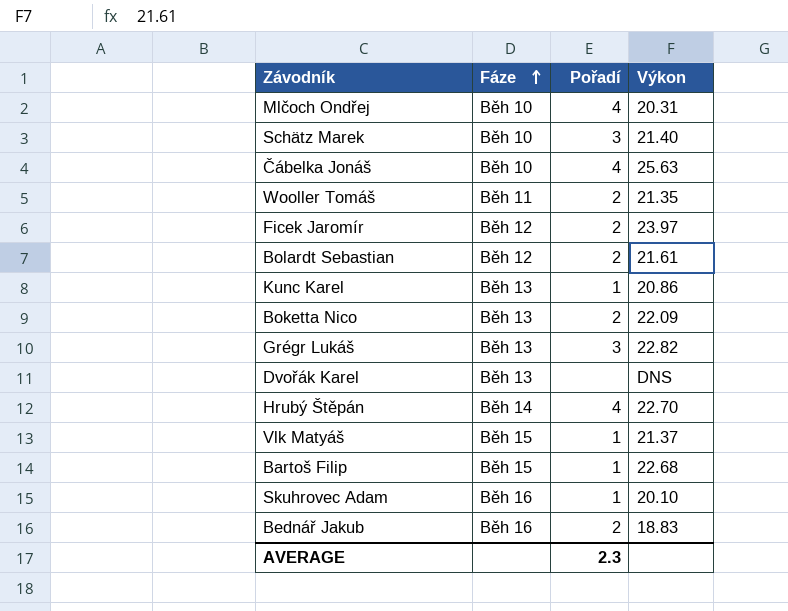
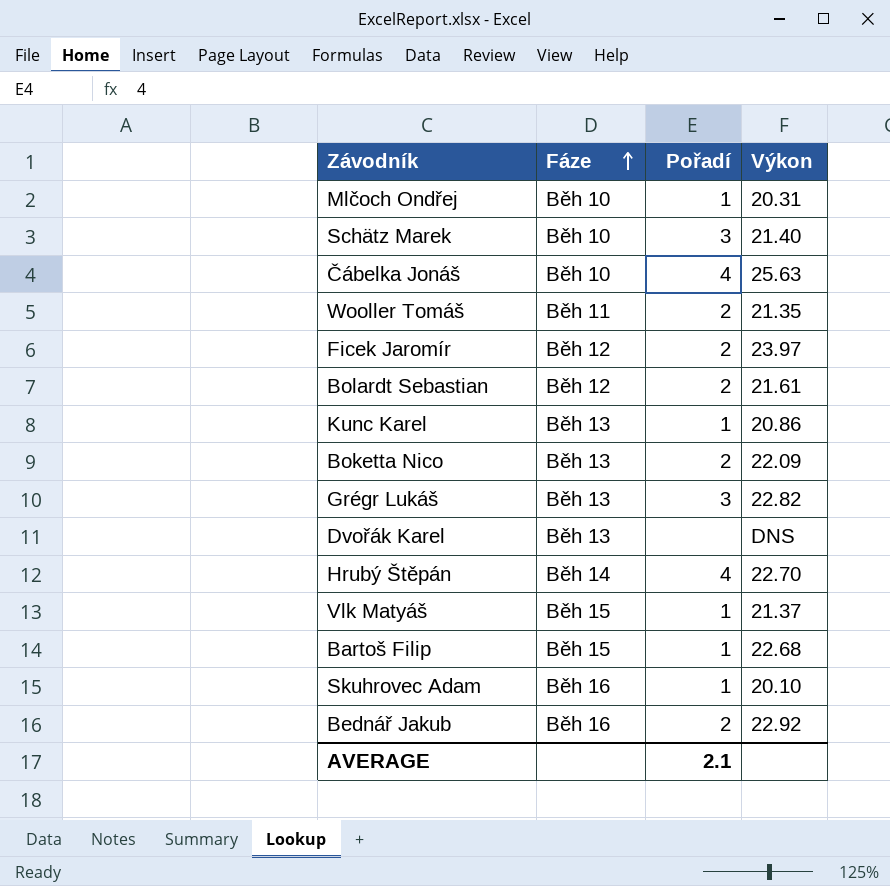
Mlčoch Ondřej | Pořadí: 4 -> 1
Bednář Jakub | Výkon: 18.83 -> 22.92
AVERAGE | Pořadí: 2.3 -> 2.1

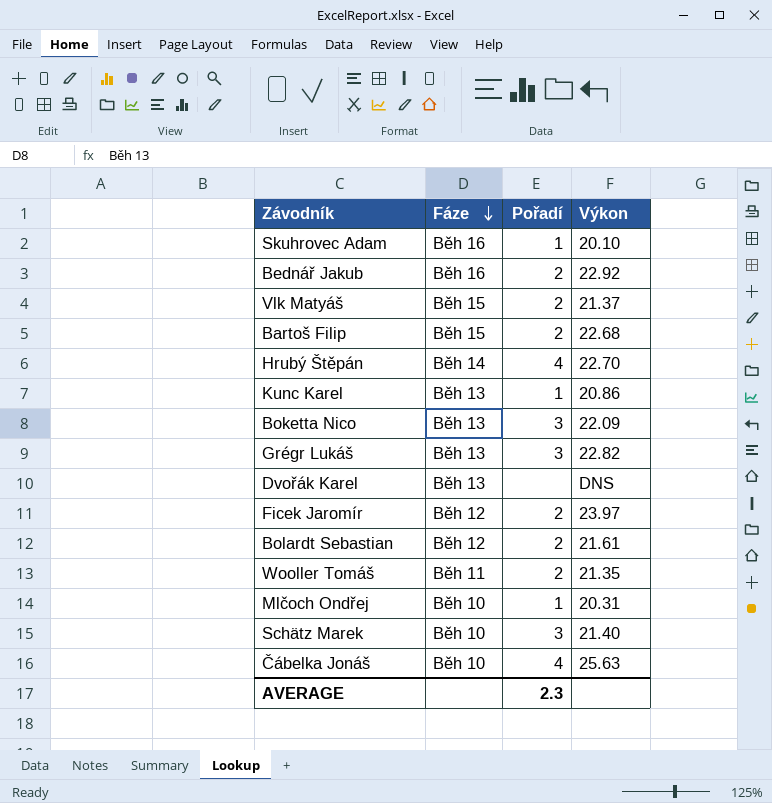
row order: Fáze ascending -> Fáze descending
Vlk Matyáš | Pořadí: 1 -> 2
Bartoš Filip | Pořadí: 1 -> 2
Boketta Nico | Pořadí: 2 -> 3
AVERAGE | Pořadí: 2.1 -> 2.3

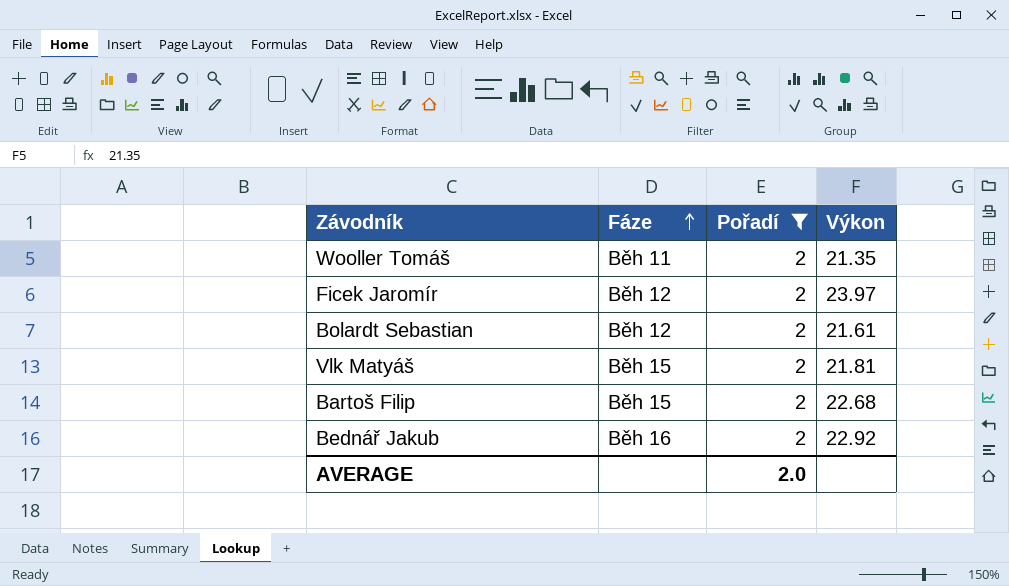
filter: none -> Pořadí = 2
row order: Fáze descending -> Fáze ascending
Vlk Matyáš | Výkon: 21.37 -> 21.81
AVERAGE | Pořadí: 2.3 -> 2.0

